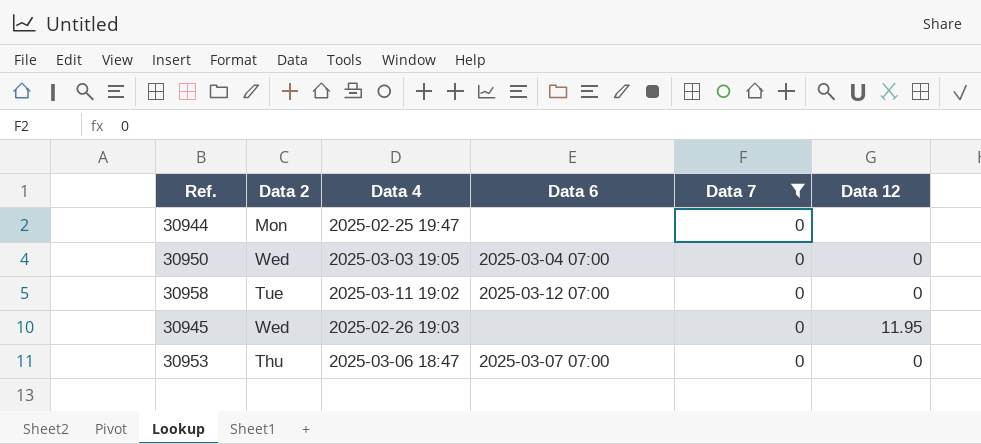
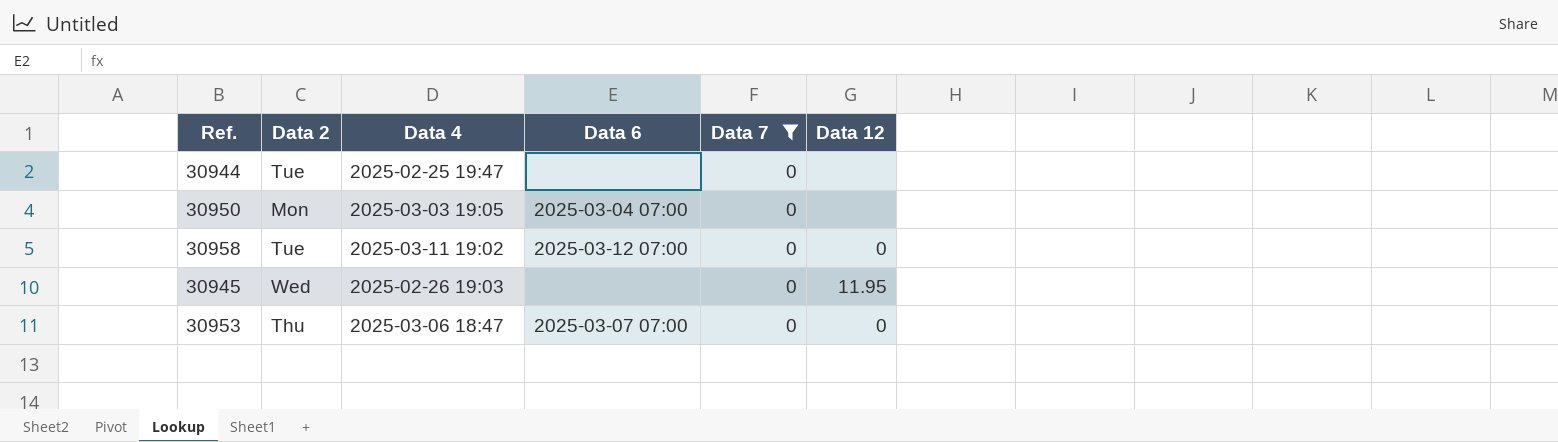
30944 | Data 2: Mon -> Tue
30950 | Data 2: Wed -> Mon
30950 | Data 12: 0 -> none

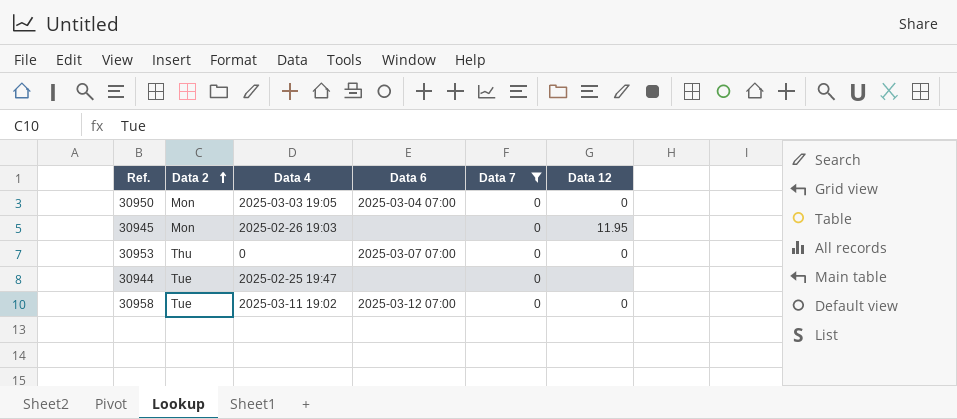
row order: none -> Data 2 ascending
30950 | Data 12: none -> 0
30945 | Data 2: Wed -> Mon
30953 | Data 4: 2025-03-06 18:47 -> 0

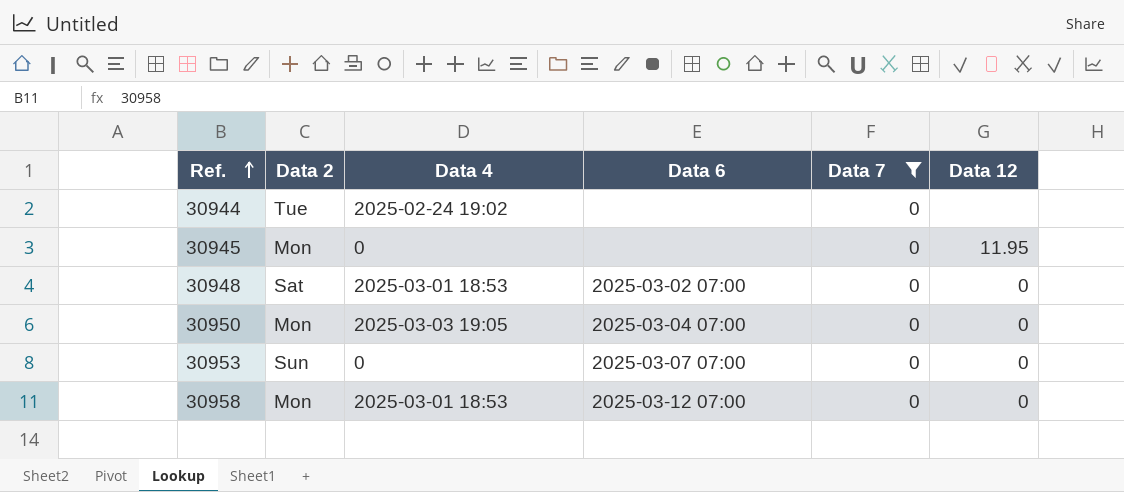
row order: Data 2 ascending -> Ref. ascending
30944 | Data 4: 2025-02-25 19:47 -> 2025-02-24 19:02
30945 | Data 4: 2025-02-26 19:03 -> 0
row 30948: none -> Sat | 2025-03-01 18:53 | 2025-03-02 07:00 | 0 | 0
30953 | Data 2: Thu -> Sun
30958 | Data 2: Tue -> Mon
30958 | Data 4: 2025-03-11 19:02 -> 2025-03-01 18:53

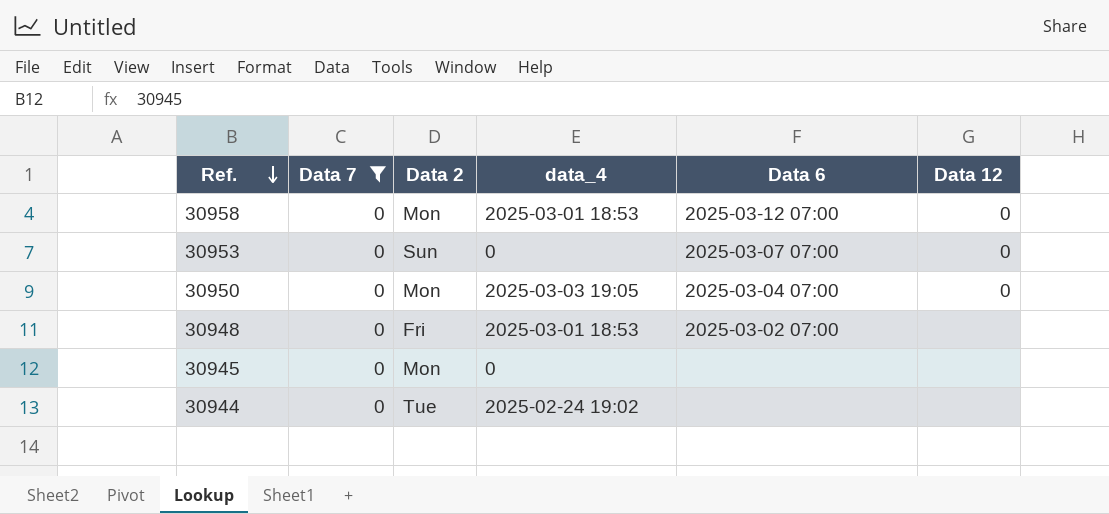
row order: Ref. ascending -> Ref. descending
column Data 7 | position: 5 -> 2
column name: Data 4 -> data_4
30948 | Data 2: Sat -> Fri
30948 | Data 12: 0 -> none
30945 | Data 12: 11.95 -> none

